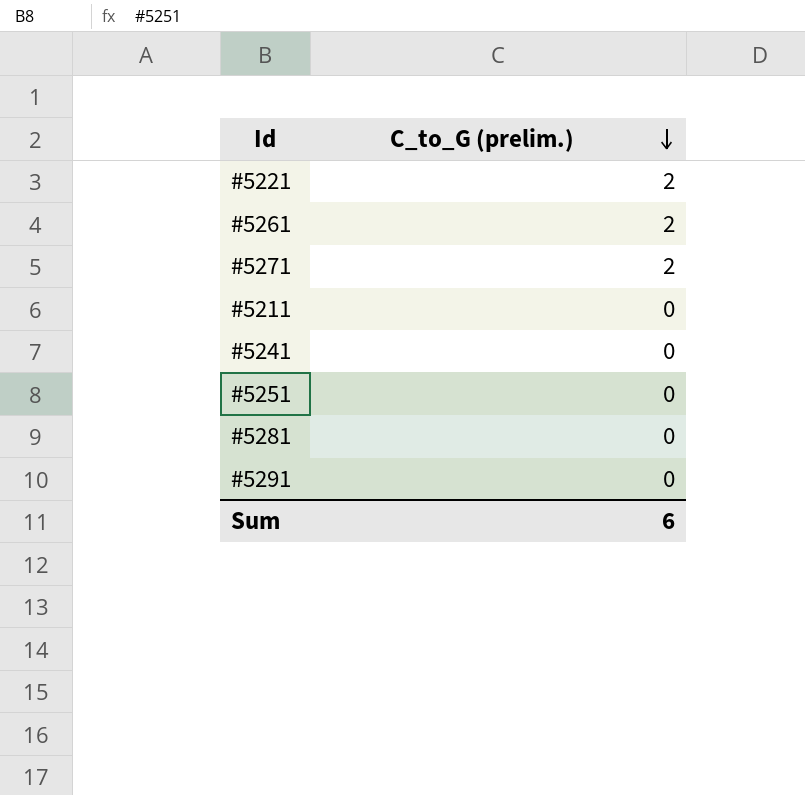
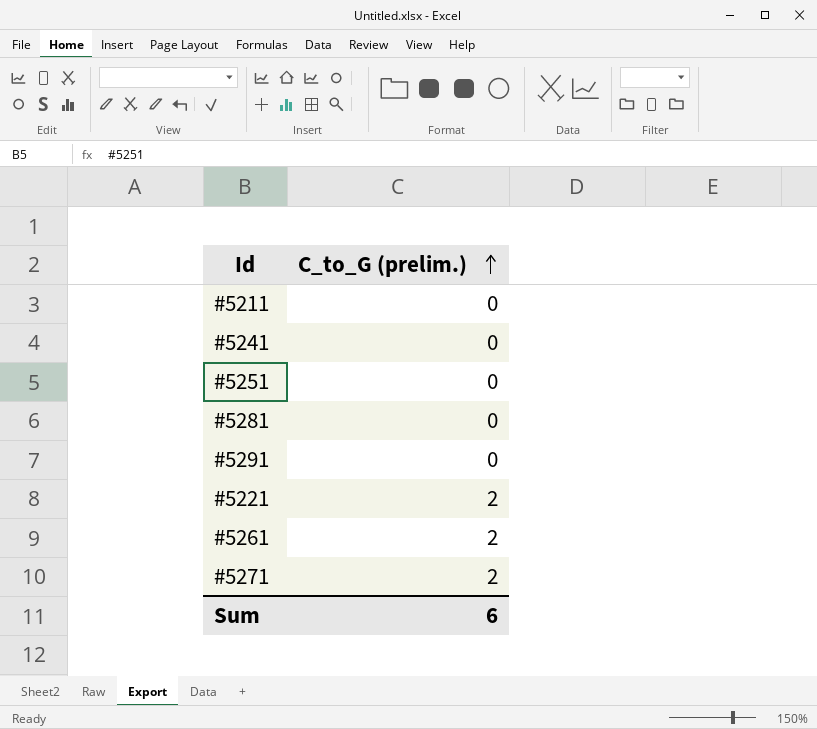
row order: C_to_G (prelim.) descending -> C_to_G (prelim.) ascending

